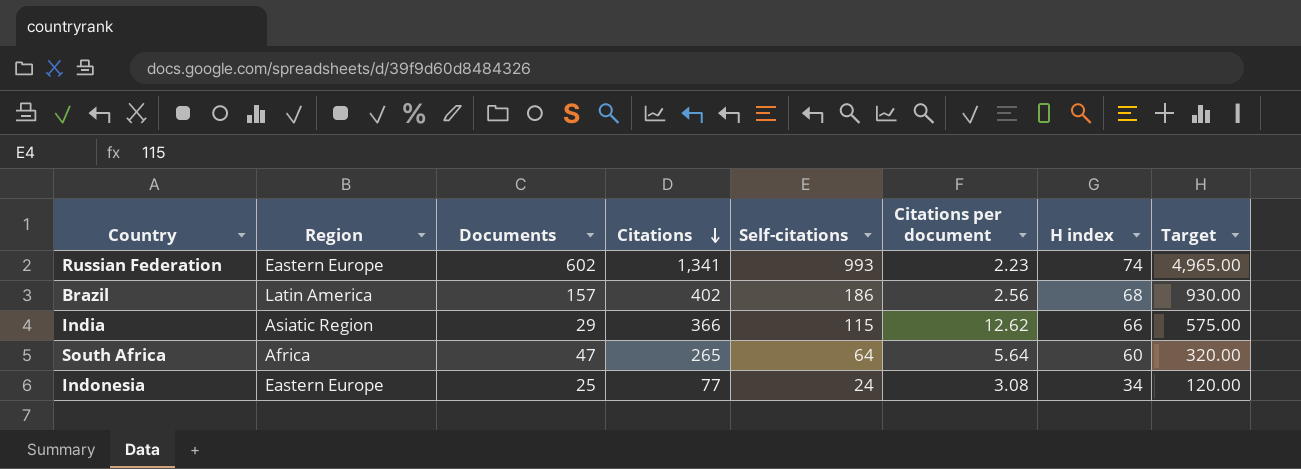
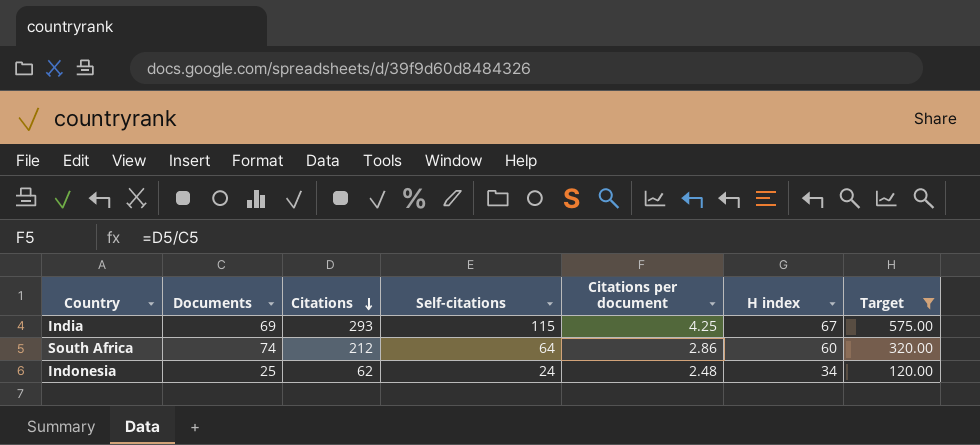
filter: none -> Target <= 575.00
column Region | position: 2 -> none
India | Documents: 29 -> 69
India | Citations: 366 -> 293
India | Citations per document: 12.62 -> 4.25
India | H index: 66 -> 67
South Africa | Documents: 47 -> 74
South Africa | Citations: 265 -> 212
South Africa | Citations per document: 5.64 -> 2.86
Indonesia | Citations: 77 -> 62
Indonesia | Citations per document: 3.08 -> 2.48

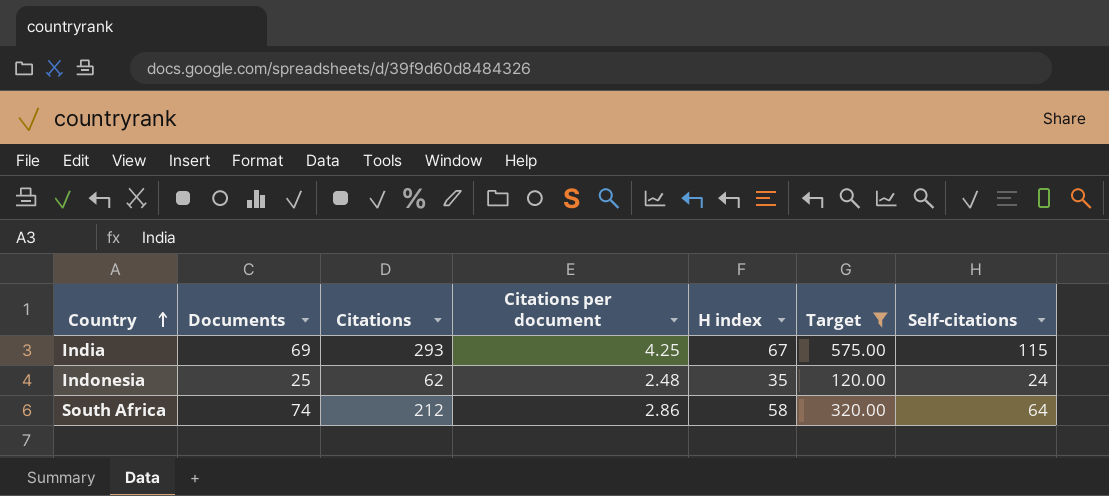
row order: Citations descending -> Country ascending
column Self-citations | position: 4 -> 7
Indonesia | H index: 34 -> 35
South Africa | H index: 60 -> 58

